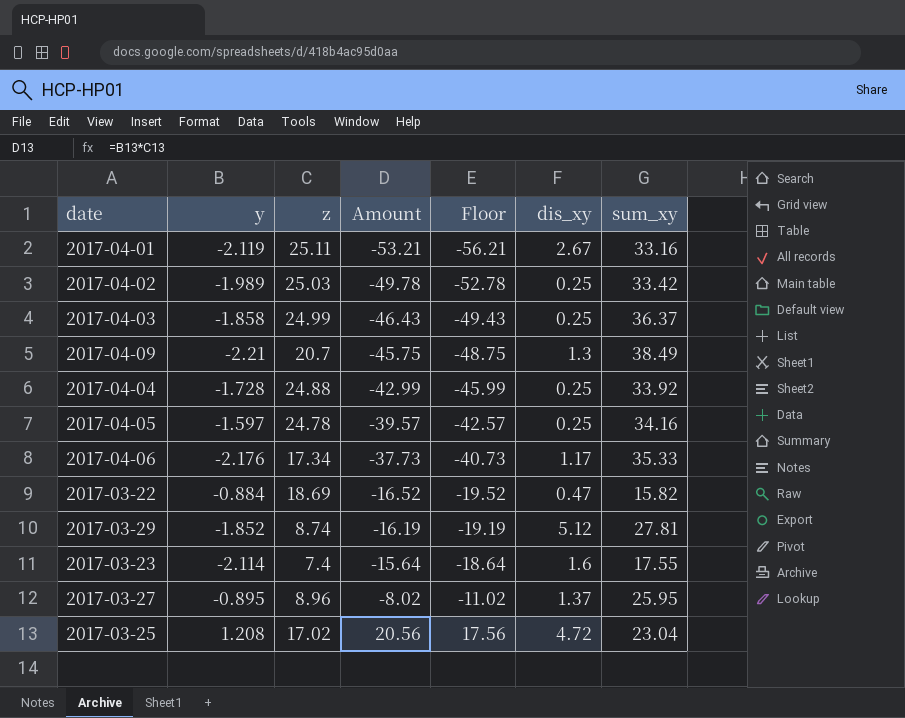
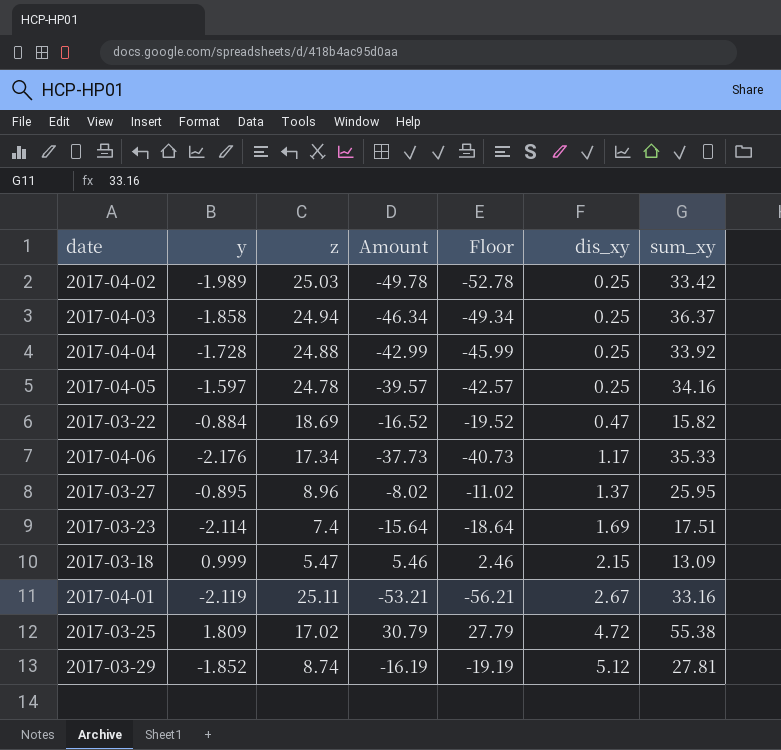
row order: Amount ascending -> dis_xy ascending
row 2017-04-09: -2.21 | 20.7 | -45.75 | -48.75 | 1.3 | 38.49 -> none
2017-04-03 | z: 24.99 -> 24.94
2017-04-03 | Amount: -46.43 -> -46.34
2017-04-03 | Floor: -49.43 -> -49.34
2017-03-23 | dis_xy: 1.6 -> 1.69
2017-03-23 | sum_xy: 17.55 -> 17.51
row 2017-03-18: none -> 0.999 | 5.47 | 5.46 | 2.46 | 2.15 | 13.09
2017-03-25 | y: 1.208 -> 1.809
2017-03-25 | Amount: 20.56 -> 30.79
2017-03-25 | Floor: 17.56 -> 27.79
2017-03-25 | sum_xy: 23.04 -> 55.38

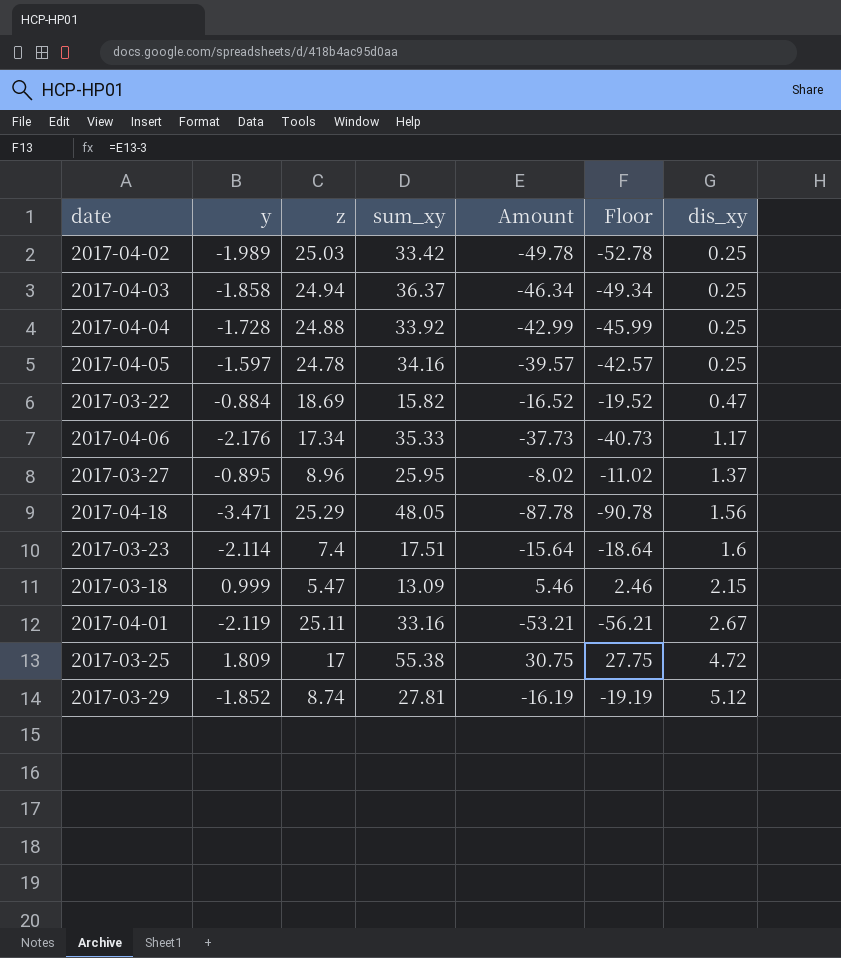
column sum_xy | position: 7 -> 4
row 2017-04-18: none -> -3.471 | 25.29 | 48.05 | -87.78 | -90.78 | 1.56
2017-03-23 | dis_xy: 1.69 -> 1.6
2017-03-25 | z: 17.02 -> 17
2017-03-25 | Amount: 30.79 -> 30.75
2017-03-25 | Floor: 27.79 -> 27.75

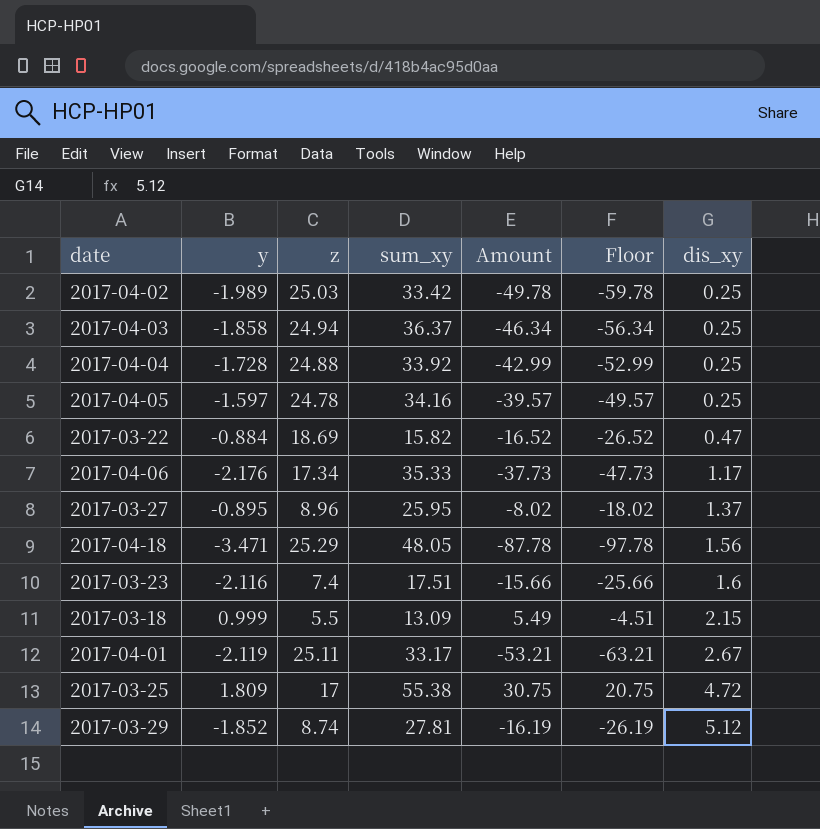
column Floor | formula: [Amount] - 3 -> [Amount] - 10
2017-03-23 | y: -2.114 -> -2.116
2017-03-23 | Amount: -15.64 -> -15.66
2017-03-18 | z: 5.47 -> 5.5
2017-03-18 | Amount: 5.46 -> 5.49
2017-04-01 | sum_xy: 33.16 -> 33.17

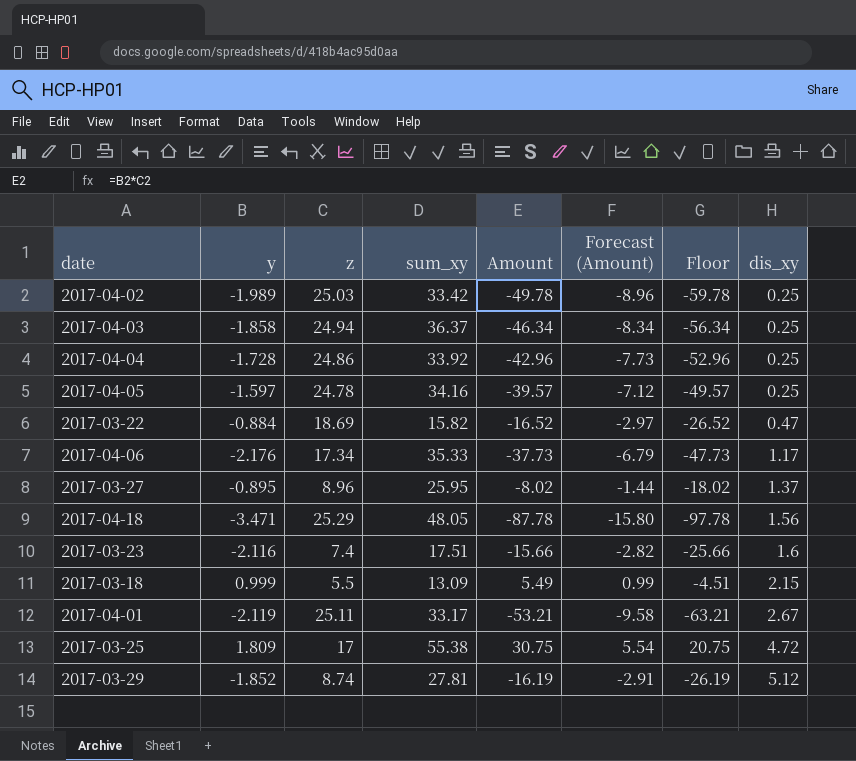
column Forecast (Amount) | formula: none -> [Amount] * 0.18
2017-04-04 | z: 24.88 -> 24.86
2017-04-04 | Amount: -42.99 -> -42.96
2017-04-04 | Floor: -52.99 -> -52.96

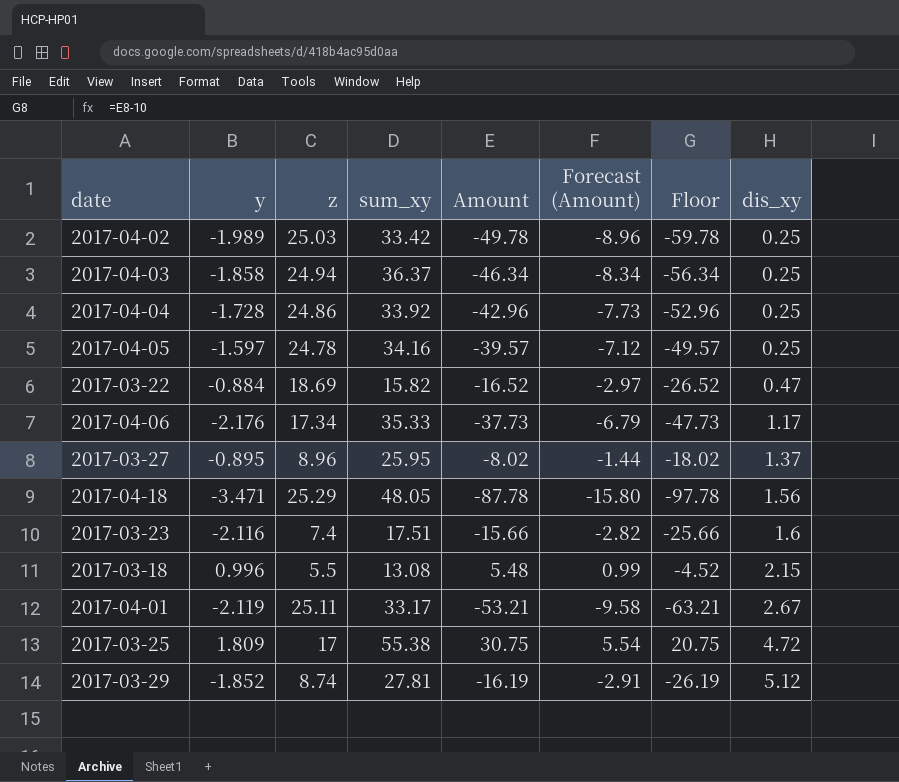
2017-03-18 | y: 0.999 -> 0.996
2017-03-18 | sum_xy: 13.09 -> 13.08
2017-03-18 | Amount: 5.49 -> 5.48
2017-03-18 | Floor: -4.51 -> -4.52

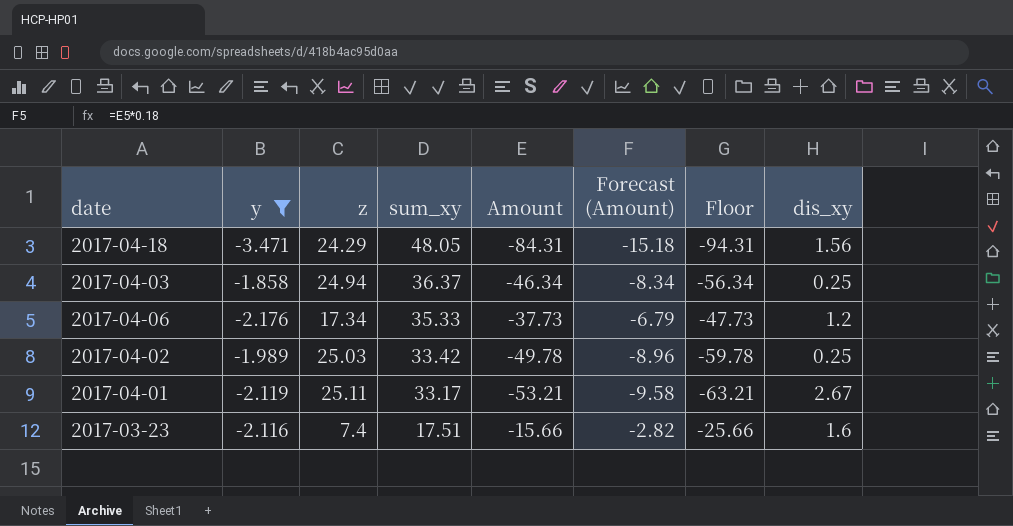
filter: none -> y <= -1.858
row order: dis_xy ascending -> sum_xy descending
2017-04-18 | z: 25.29 -> 24.29
2017-04-18 | Amount: -87.78 -> -84.31
2017-04-18 | Forecast (Amount): -15.80 -> -15.18
2017-04-18 | Floor: -97.78 -> -94.31
2017-04-06 | dis_xy: 1.17 -> 1.2

